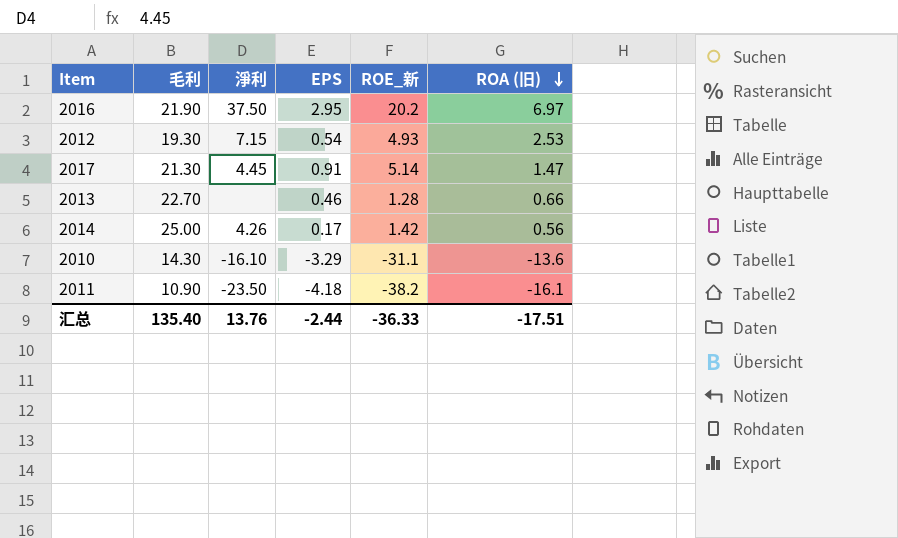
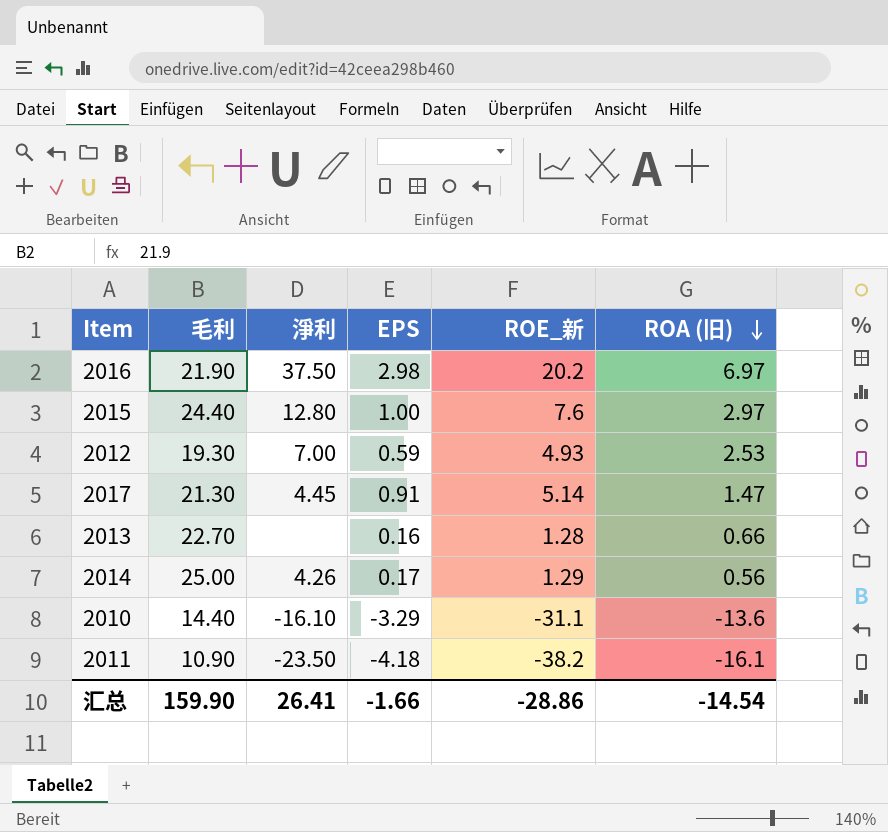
2016 | EPS: 2.95 -> 2.98
row 2015: none -> 24.40 | 12.80 | 1.00 | 7.6 | 2.97
2012 | 淨利: 7.15 -> 7.00
2012 | EPS: 0.54 -> 0.59
2013 | EPS: 0.46 -> 0.16
2014 | ROE_新: 1.42 -> 1.29
2010 | 毛利: 14.30 -> 14.40
汇总 | 毛利: 135.40 -> 159.90
汇总 | 淨利: 13.76 -> 26.41
汇总 | EPS: -2.44 -> -1.66
汇总 | ROE_新: -36.33 -> -28.86
汇总 | ROA (旧): -17.51 -> -14.54

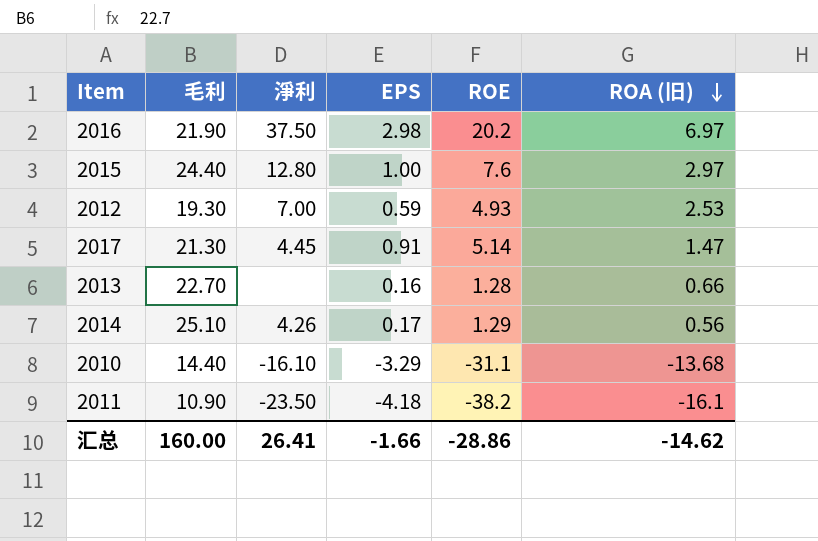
column name: ROE_新 -> ROE
2014 | 毛利: 25.00 -> 25.10
2010 | ROA (旧): -13.6 -> -13.68
汇总 | 毛利: 159.90 -> 160.00
汇总 | ROA (旧): -14.54 -> -14.62

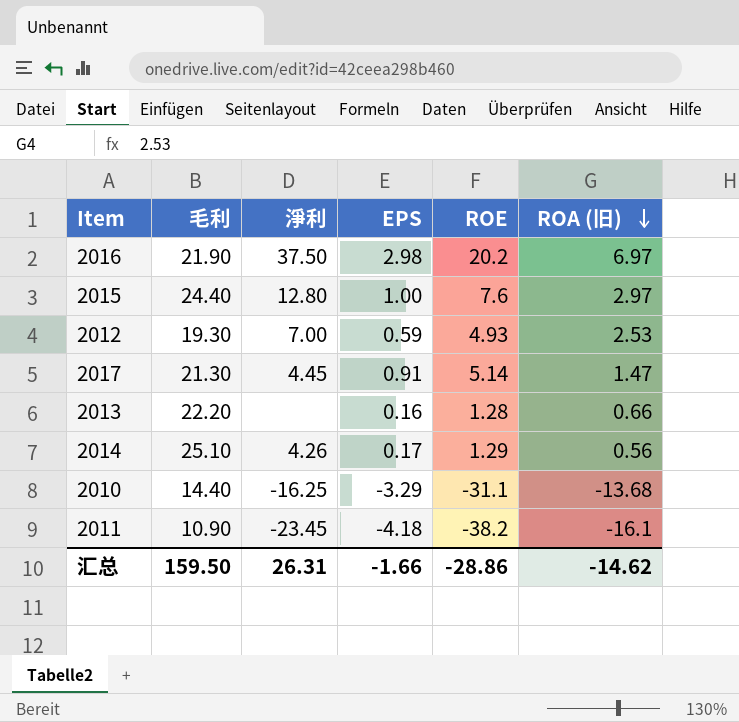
2013 | 毛利: 22.70 -> 22.20
2010 | 淨利: -16.10 -> -16.25
2011 | 淨利: -23.50 -> -23.45
汇总 | 毛利: 160.00 -> 159.50
汇总 | 淨利: 26.41 -> 26.31

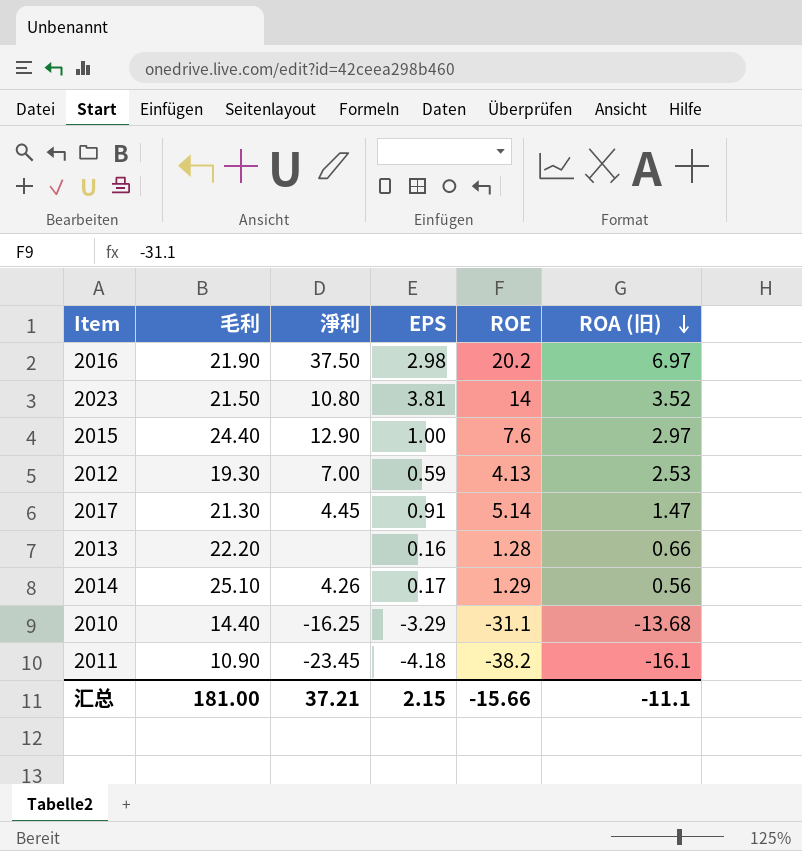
row 2023: none -> 21.50 | 10.80 | 3.81 | 14 | 3.52
2015 | 淨利: 12.80 -> 12.90
2012 | ROE: 4.93 -> 4.13
汇总 | 毛利: 159.50 -> 181.00
汇总 | 淨利: 26.31 -> 37.21
汇总 | EPS: -1.66 -> 2.15
汇总 | ROE: -28.86 -> -15.66
汇总 | ROA (旧): -14.62 -> -11.1

